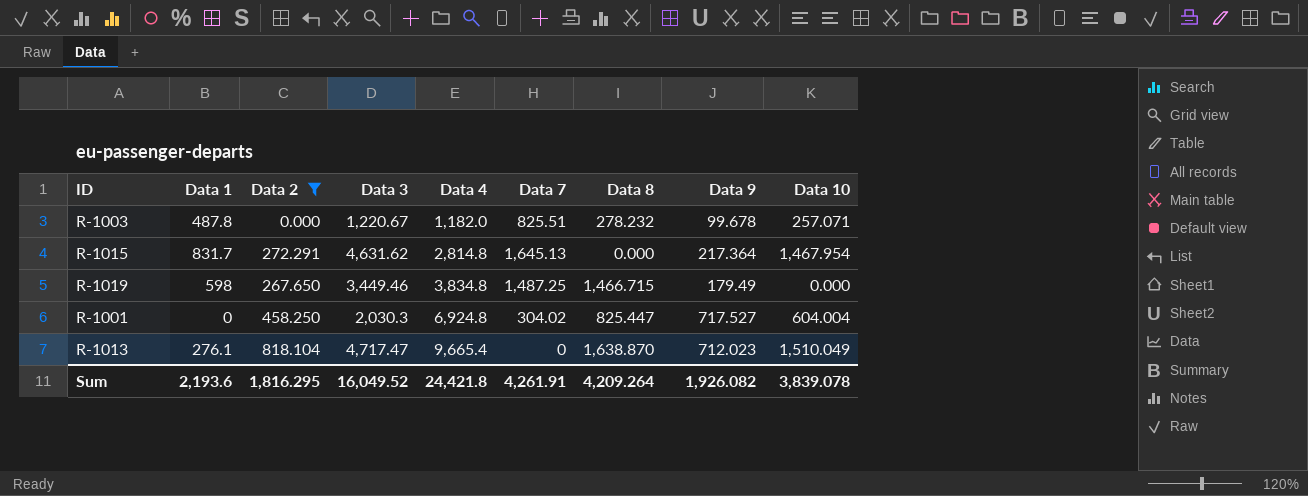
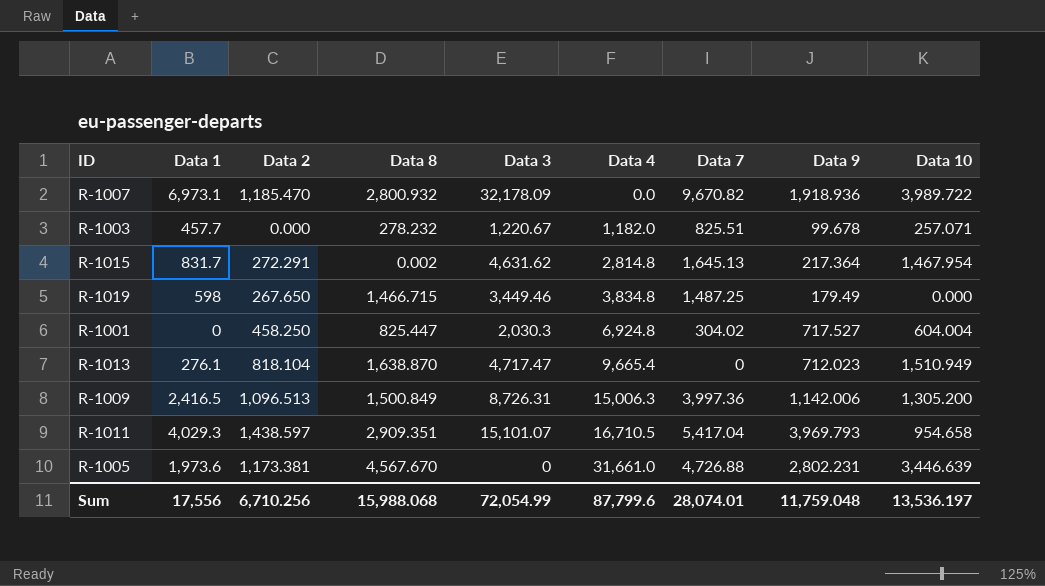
filter: Data 2 <= 818.104 -> none
column Data 8 | position: 7 -> 4
R-1003 | Data 1: 487.8 -> 457.7
R-1015 | Data 8: 0.000 -> 0.002
R-1013 | Data 10: 1,510.049 -> 1,510.949
Sum | Data 1: 2,193.6 -> 17,556
Sum | Data 2: 1,816.295 -> 6,710.256
Sum | Data 8: 4,209.264 -> 15,988.068
Sum | Data 3: 16,049.52 -> 72,054.99
Sum | Data 4: 24,421.8 -> 87,799.6
Sum | Data 7: 4,261.91 -> 28,074.01
Sum | Data 9: 1,926.082 -> 11,759.048
Sum | Data 10: 3,839.078 -> 13,536.197

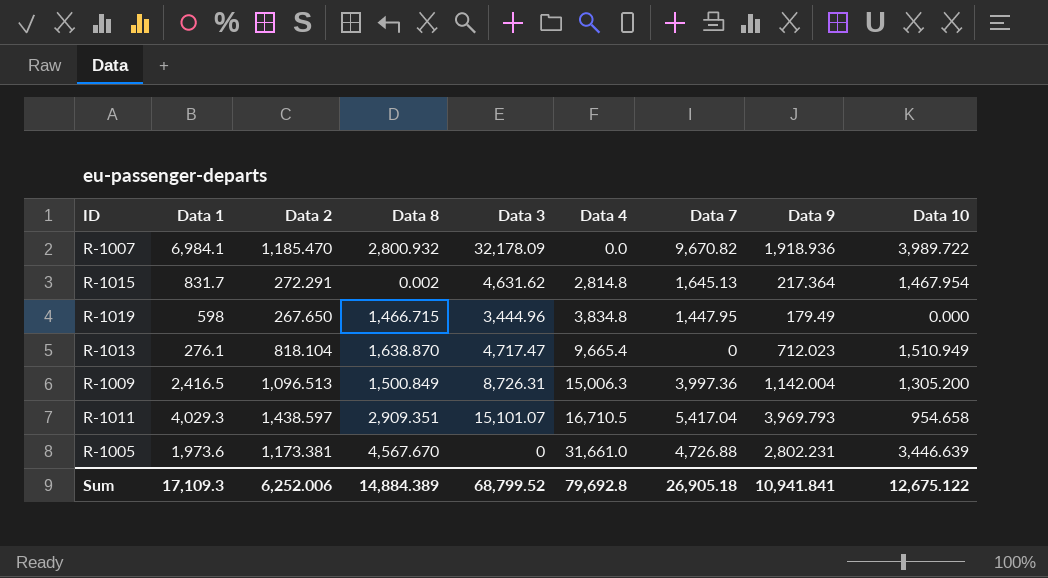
row R-1003: 457.7 | 0.000 | 278.232 | 1,220.67 | 1,182.0 | 825.51 | 99.678 | 257.071 -> none
row R-1001: 0 | 458.250 | 825.447 | 2,030.3 | 6,924.8 | 304.02 | 717.527 | 604.004 -> none
R-1007 | Data 1: 6,973.1 -> 6,984.1
R-1019 | Data 3: 3,449.46 -> 3,444.96
R-1019 | Data 7: 1,487.25 -> 1,447.95
R-1009 | Data 9: 1,142.006 -> 1,142.004
Sum | Data 1: 17,556 -> 17,109.3
Sum | Data 2: 6,710.256 -> 6,252.006
Sum | Data 8: 15,988.068 -> 14,884.389
Sum | Data 3: 72,054.99 -> 68,799.52
Sum | Data 4: 87,799.6 -> 79,692.8
Sum | Data 7: 28,074.01 -> 26,905.18
Sum | Data 9: 11,759.048 -> 10,941.841
Sum | Data 10: 13,536.197 -> 12,675.122

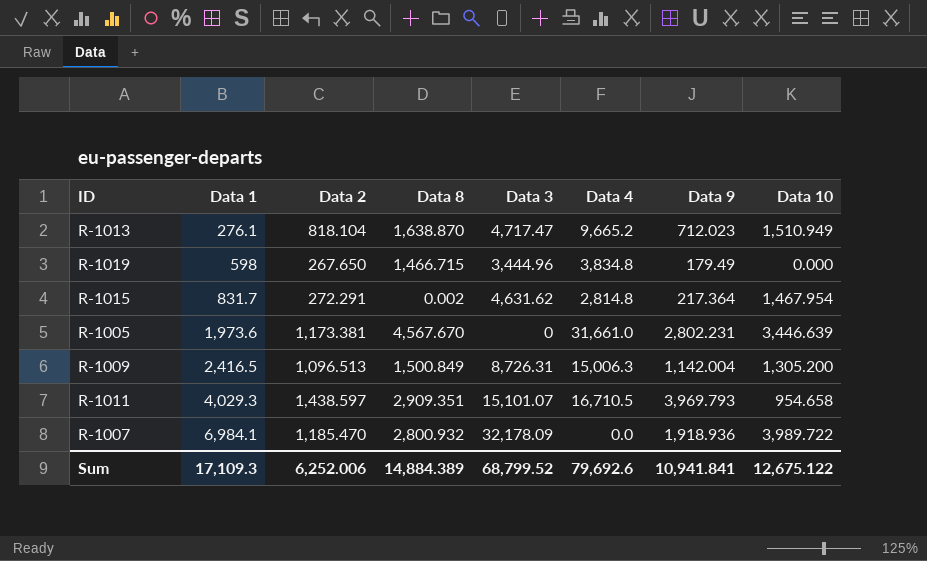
row order: Data 4 ascending -> Data 1 ascending
column Data 7 | position: 7 -> none
R-1013 | Data 4: 9,665.4 -> 9,665.2
Sum | Data 4: 79,692.8 -> 79,692.6

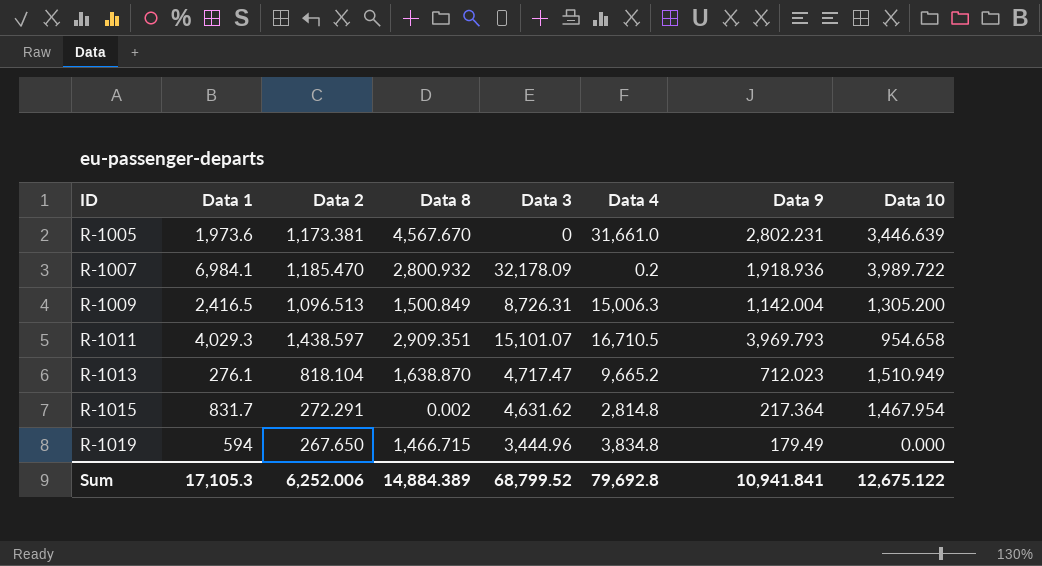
row order: Data 1 ascending -> ID ascending
R-1007 | Data 4: 0.0 -> 0.2
R-1019 | Data 1: 598 -> 594
Sum | Data 1: 17,109.3 -> 17,105.3
Sum | Data 4: 79,692.6 -> 79,692.8

